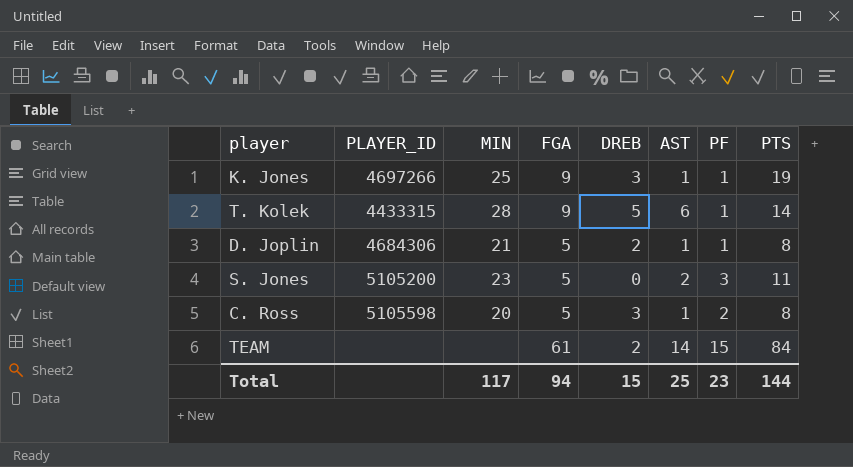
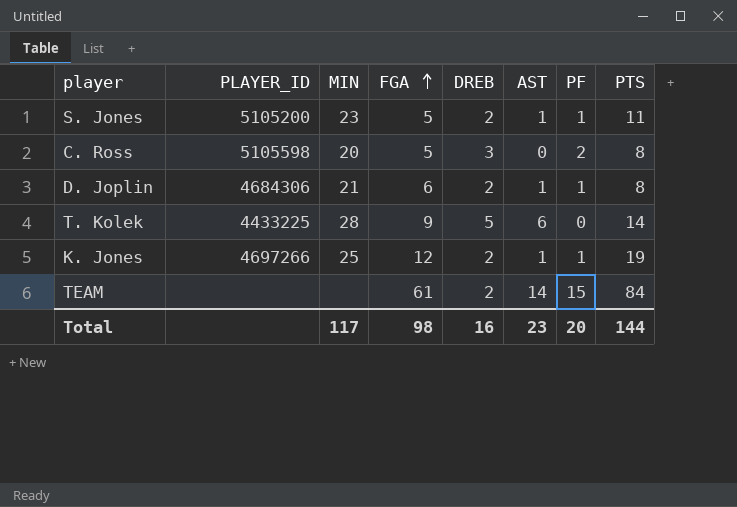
row order: none -> FGA ascending
S. Jones | DREB: 0 -> 2
S. Jones | AST: 2 -> 1
S. Jones | PF: 3 -> 1
C. Ross | AST: 1 -> 0
D. Joplin | FGA: 5 -> 6
T. Kolek | PLAYER_ID: 4433315 -> 4433225
T. Kolek | PF: 1 -> 0
K. Jones | FGA: 9 -> 12
K. Jones | DREB: 3 -> 2
Total | FGA: 94 -> 98
Total | DREB: 15 -> 16
Total | AST: 25 -> 23
Total | PF: 23 -> 20

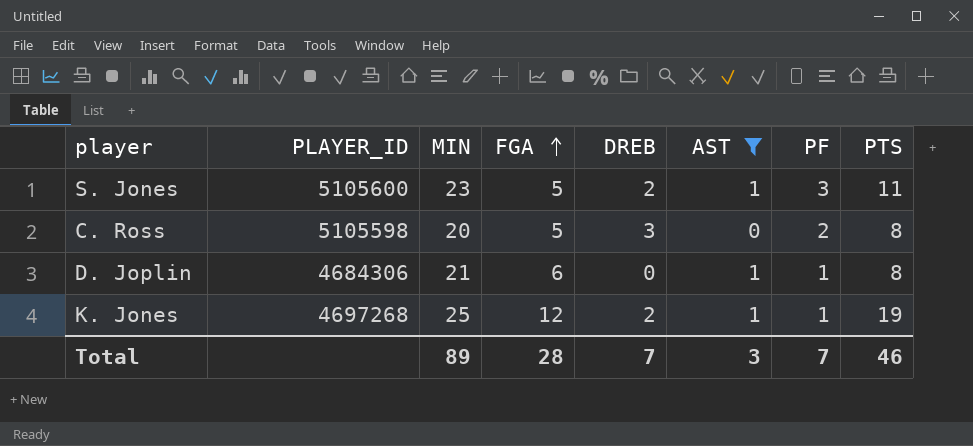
filter: none -> AST <= 1
S. Jones | PLAYER_ID: 5105200 -> 5105600
S. Jones | PF: 1 -> 3
D. Joplin | DREB: 2 -> 0
K. Jones | PLAYER_ID: 4697266 -> 4697268
Total | MIN: 117 -> 89
Total | FGA: 98 -> 28
Total | DREB: 16 -> 7
Total | AST: 23 -> 3
Total | PF: 20 -> 7
Total | PTS: 144 -> 46

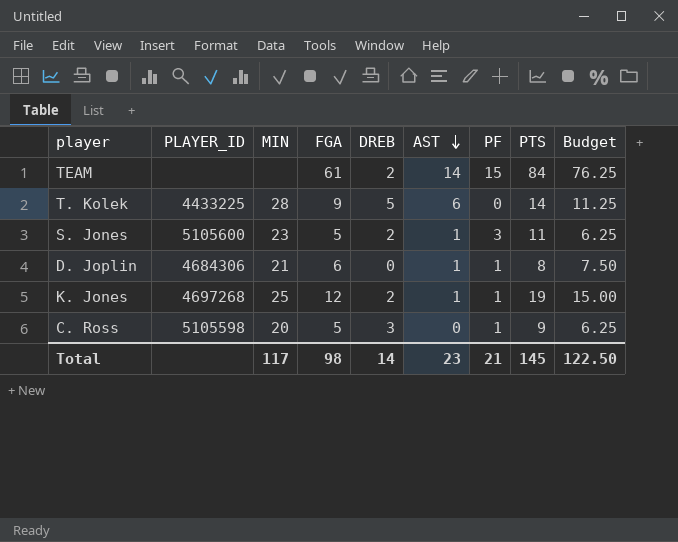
filter: AST <= 1 -> none
row order: FGA ascending -> AST descending
column Budget | formula: none -> [FGA] * 1.25
C. Ross | PF: 2 -> 1
C. Ross | PTS: 8 -> 9
Total | MIN: 89 -> 117
Total | FGA: 28 -> 98
Total | DREB: 7 -> 14
Total | AST: 3 -> 23
Total | PF: 7 -> 21
Total | PTS: 46 -> 145

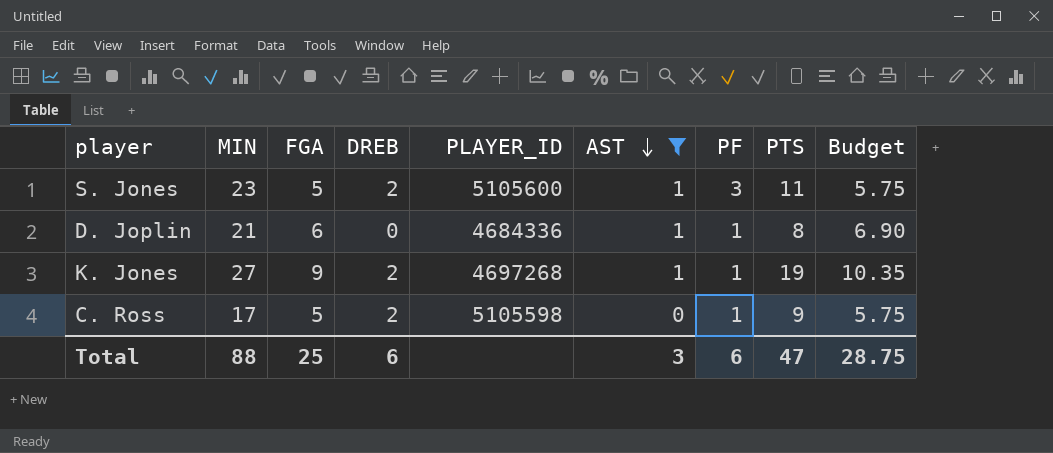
filter: none -> AST <= 1
column PLAYER_ID | position: 2 -> 5
column Budget | formula: [FGA] * 1.25 -> [FGA] * 1.15
D. Joplin | PLAYER_ID: 4684306 -> 4684336
K. Jones | MIN: 25 -> 27
K. Jones | FGA: 12 -> 9
C. Ross | MIN: 20 -> 17
C. Ross | DREB: 3 -> 2
Total | MIN: 117 -> 88
Total | FGA: 98 -> 25
Total | DREB: 14 -> 6
Total | AST: 23 -> 3
Total | PF: 21 -> 6
Total | PTS: 145 -> 47
Total | Budget: 122.50 -> 28.75

